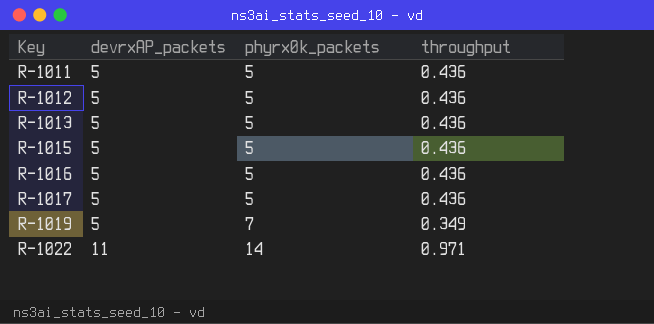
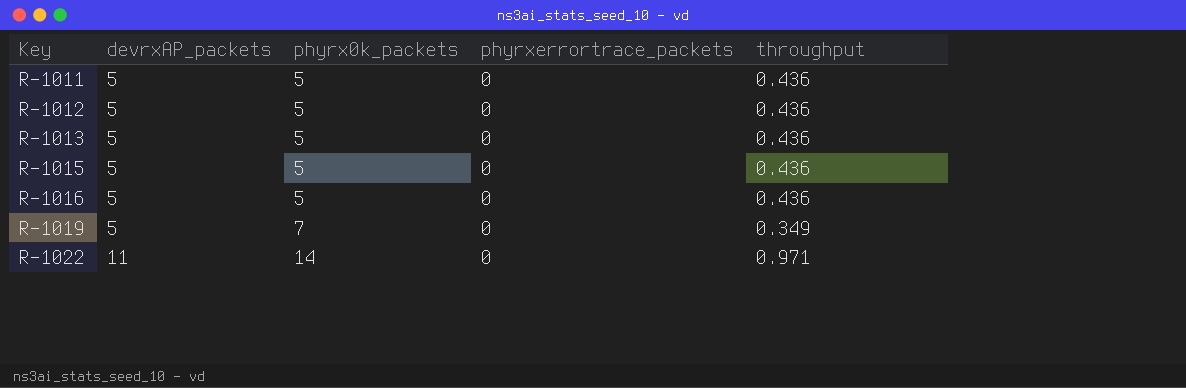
column phyrxerrortrace_packets | position: none -> 4
row R-1017: 5 | 5 | 0.436 -> none

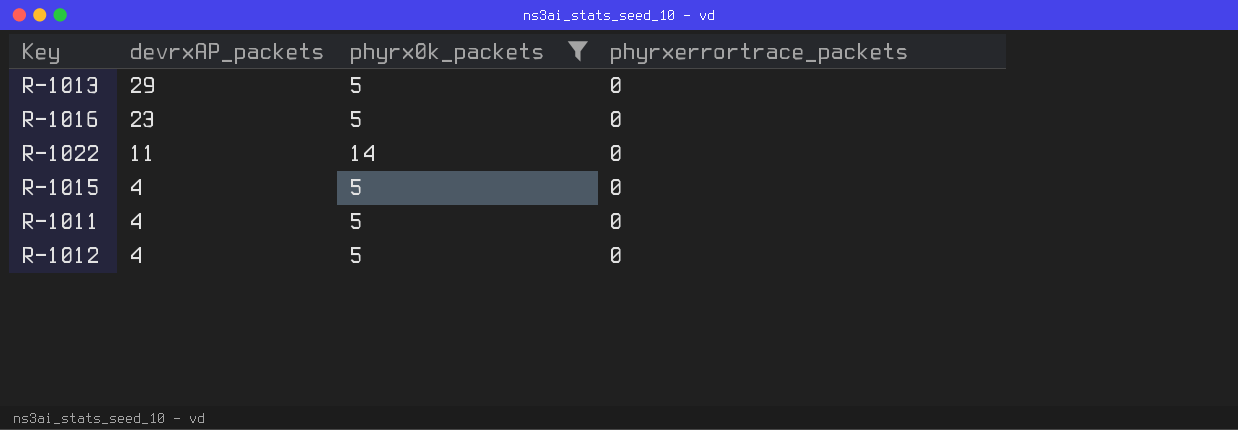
filter: none -> phyrx0k_packets != 7
row order: Key ascending -> devrxAP_packets descending
column throughput | position: 5 -> none
R-1013 | devrxAP_packets: 5 -> 29
R-1016 | devrxAP_packets: 5 -> 23
R-1015 | devrxAP_packets: 5 -> 4
R-1011 | devrxAP_packets: 5 -> 4
R-1012 | devrxAP_packets: 5 -> 4

